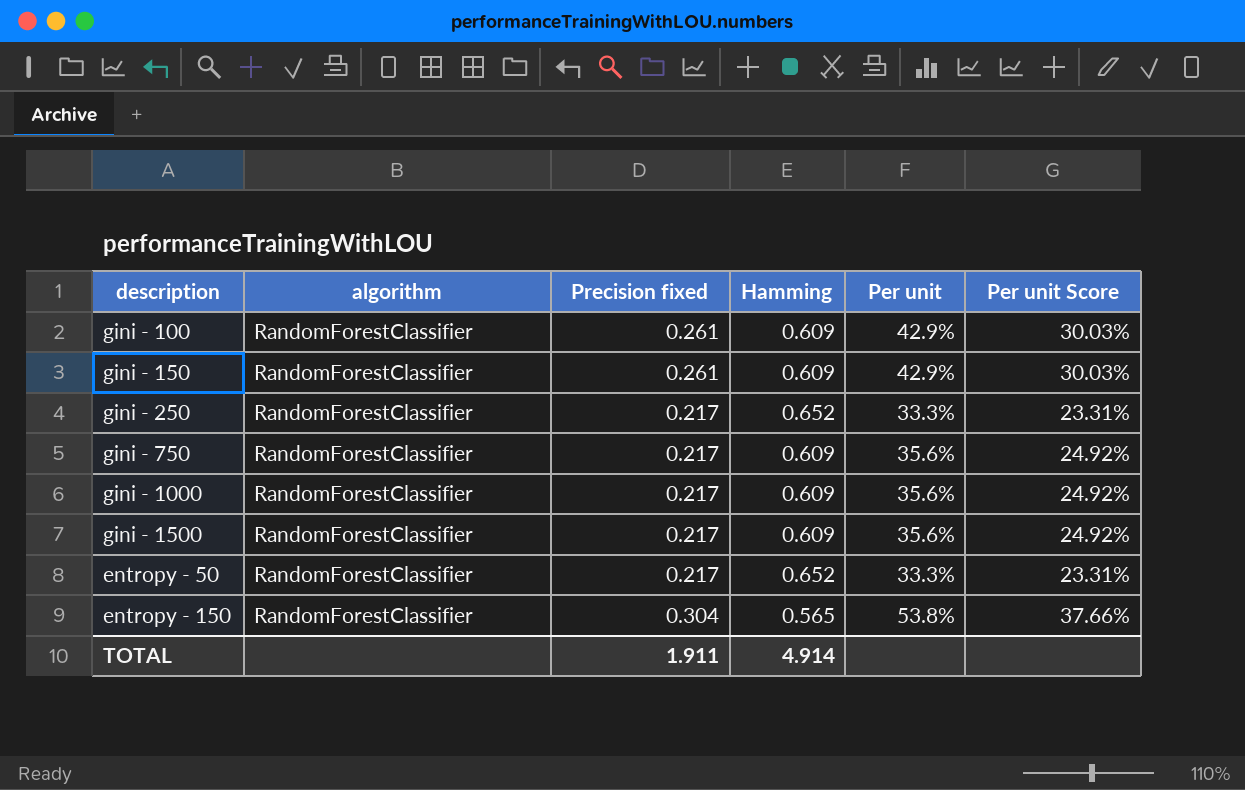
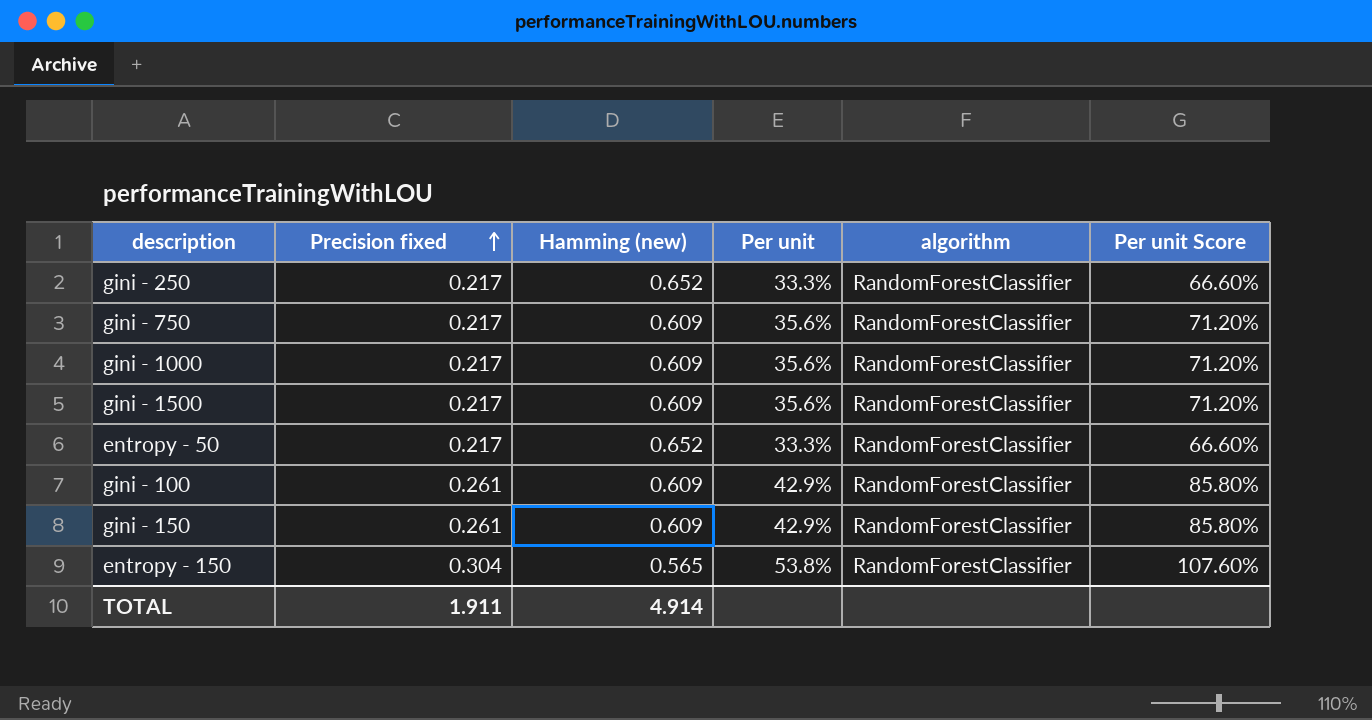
row order: none -> Precision fixed ascending
column name: Hamming -> Hamming (new)
column algorithm | position: 2 -> 5
column Per unit Score | formula: [Per unit] * 0.7 -> [Per unit] * 2

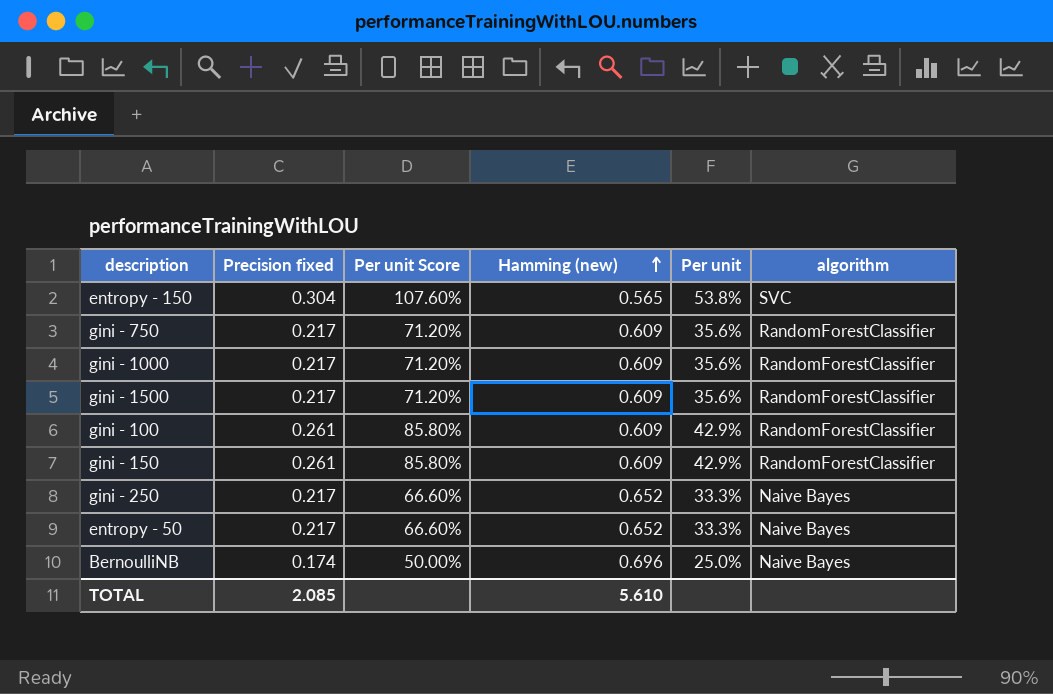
row order: Precision fixed ascending -> Hamming (new) ascending
column Per unit Score | position: 6 -> 3
entropy - 150 | algorithm: RandomForestClassifier -> SVC
gini - 250 | algorithm: RandomForestClassifier -> Naive Bayes
entropy - 50 | algorithm: RandomForestClassifier -> Naive Bayes
row BernoulliNB: none -> 0.174 | 50.00% | 0.696 | 25.0% | Naive Bayes
TOTAL | Precision fixed: 1.911 -> 2.085
TOTAL | Hamming (new): 4.914 -> 5.610

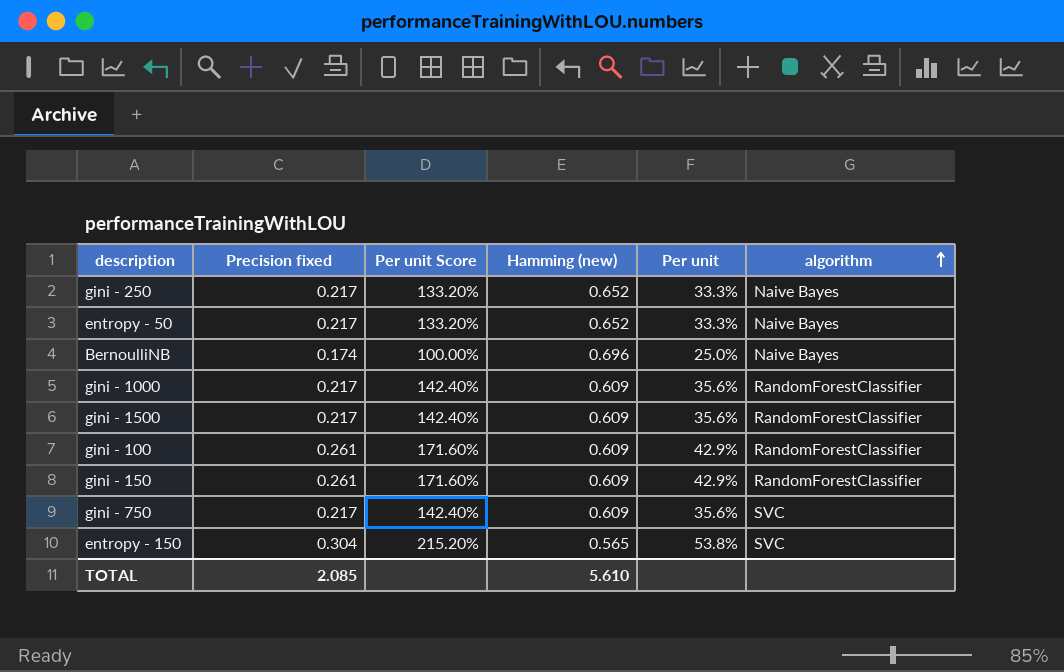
row order: Hamming (new) ascending -> algorithm ascending
column Per unit Score | formula: [Per unit] * 2 -> [Per unit] * 4
gini - 750 | algorithm: RandomForestClassifier -> SVC

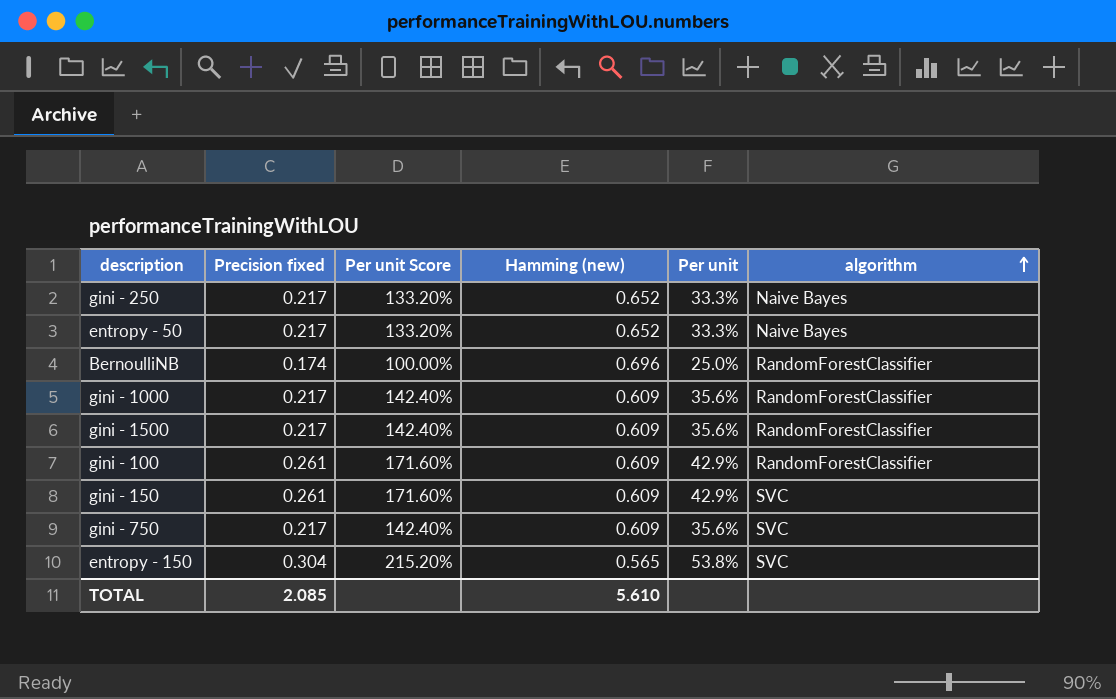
BernoulliNB | algorithm: Naive Bayes -> RandomForestClassifier
gini - 150 | algorithm: RandomForestClassifier -> SVC

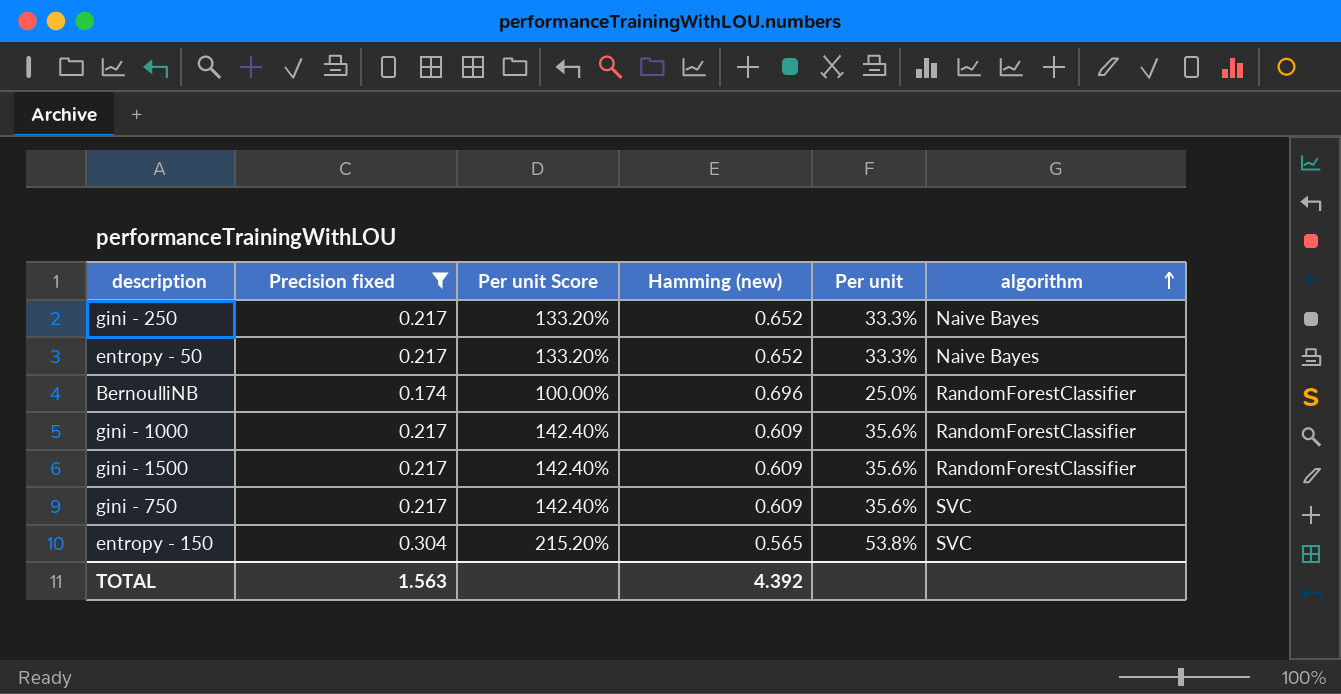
filter: none -> Precision fixed != 0.261
TOTAL | Precision fixed: 2.085 -> 1.563
TOTAL | Hamming (new): 5.610 -> 4.392

